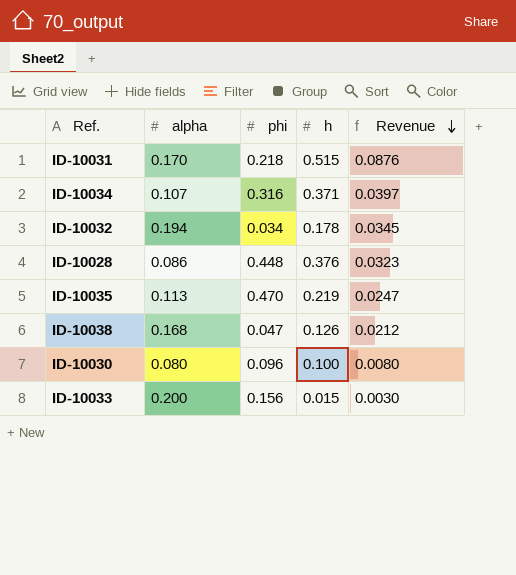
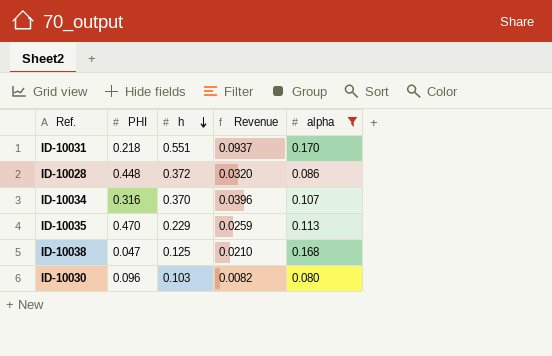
filter: none -> alpha <= 0.170
row order: Revenue descending -> h descending
column name: phi -> PHI
column alpha | position: 2 -> 5
ID-10031 | h: 0.515 -> 0.551
ID-10031 | Revenue: 0.0876 -> 0.0937
ID-10028 | h: 0.376 -> 0.372
ID-10028 | Revenue: 0.0323 -> 0.0320
ID-10034 | h: 0.371 -> 0.370
ID-10034 | Revenue: 0.0397 -> 0.0396
ID-10035 | h: 0.219 -> 0.229
ID-10035 | Revenue: 0.0247 -> 0.0259
ID-10038 | h: 0.126 -> 0.125
ID-10038 | Revenue: 0.0212 -> 0.0210
ID-10030 | h: 0.100 -> 0.103
ID-10030 | Revenue: 0.0080 -> 0.0082

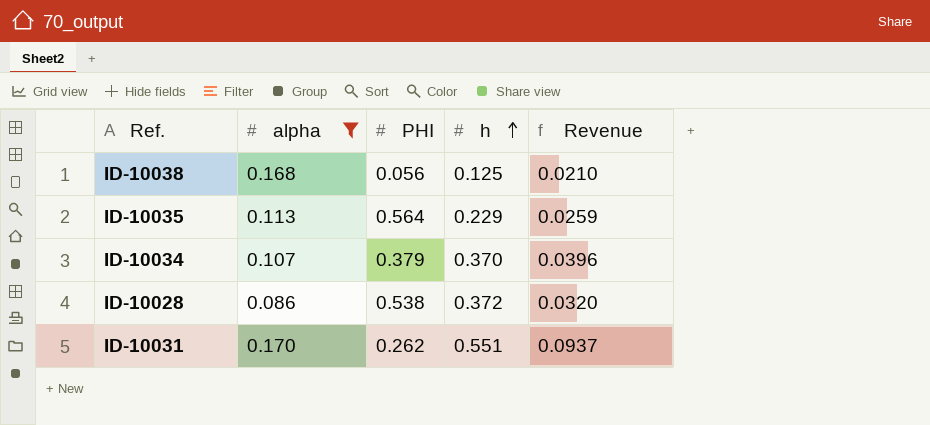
row order: h descending -> h ascending
column alpha | position: 5 -> 2
row ID-10030: 0.096 | 0.103 | 0.0082 | 0.080 -> none
ID-10038 | PHI: 0.047 -> 0.056
ID-10035 | PHI: 0.470 -> 0.564
ID-10034 | PHI: 0.316 -> 0.379
ID-10028 | PHI: 0.448 -> 0.538
ID-10031 | PHI: 0.218 -> 0.262

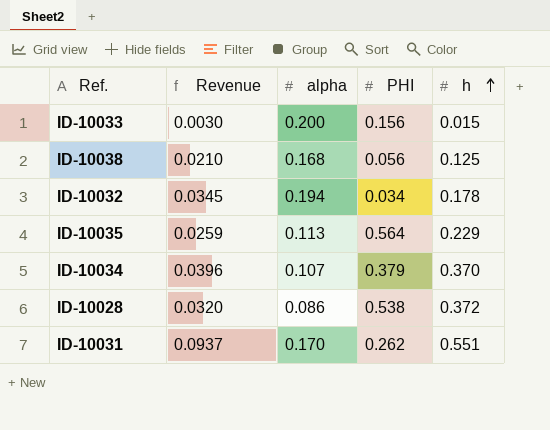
filter: alpha <= 0.170 -> none
column Revenue | position: 5 -> 2

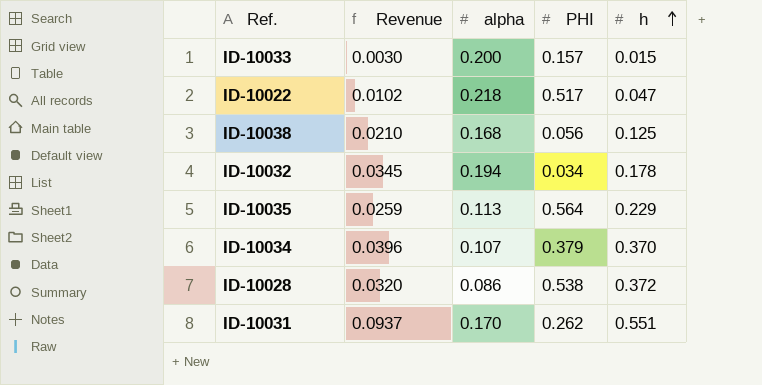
ID-10033 | PHI: 0.156 -> 0.157
row ID-10022: none -> 0.0102 | 0.218 | 0.517 | 0.047

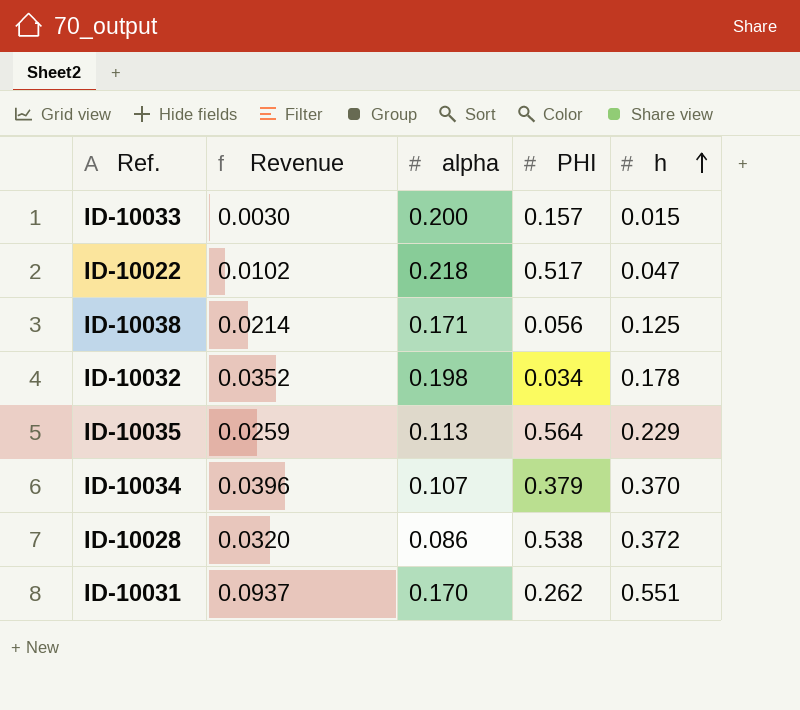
ID-10038 | Revenue: 0.0210 -> 0.0214
ID-10038 | alpha: 0.168 -> 0.171
ID-10032 | Revenue: 0.0345 -> 0.0352
ID-10032 | alpha: 0.194 -> 0.198

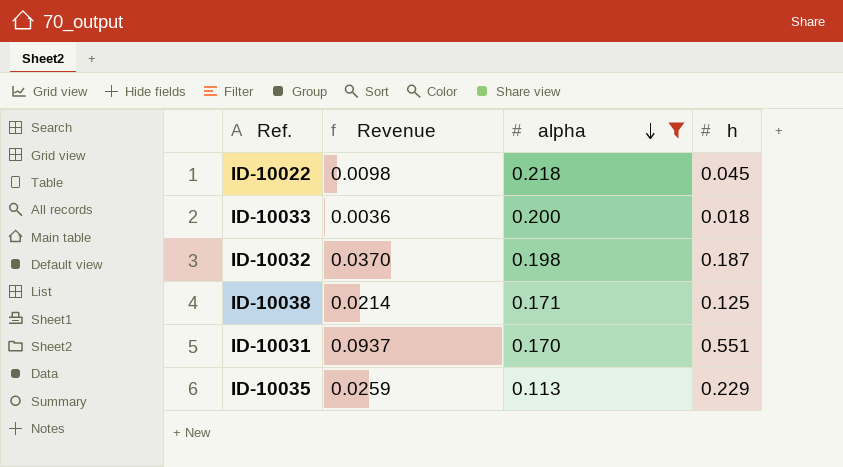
filter: none -> alpha >= 0.113
row order: h ascending -> alpha descending
column PHI | position: 4 -> none
ID-10022 | Revenue: 0.0102 -> 0.0098
ID-10022 | h: 0.047 -> 0.045
ID-10033 | Revenue: 0.0030 -> 0.0036
ID-10033 | h: 0.015 -> 0.018
ID-10032 | Revenue: 0.0352 -> 0.0370
ID-10032 | h: 0.178 -> 0.187

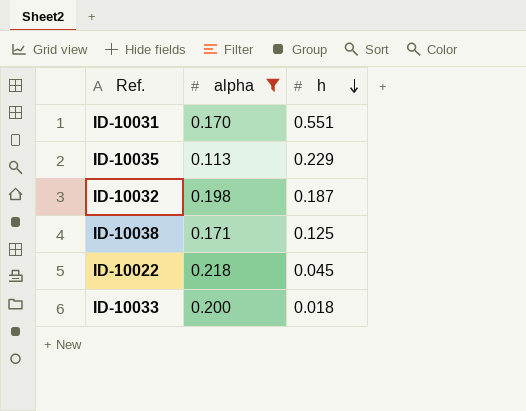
row order: alpha descending -> h descending
column Revenue | formula: [alpha] * [h] -> none

